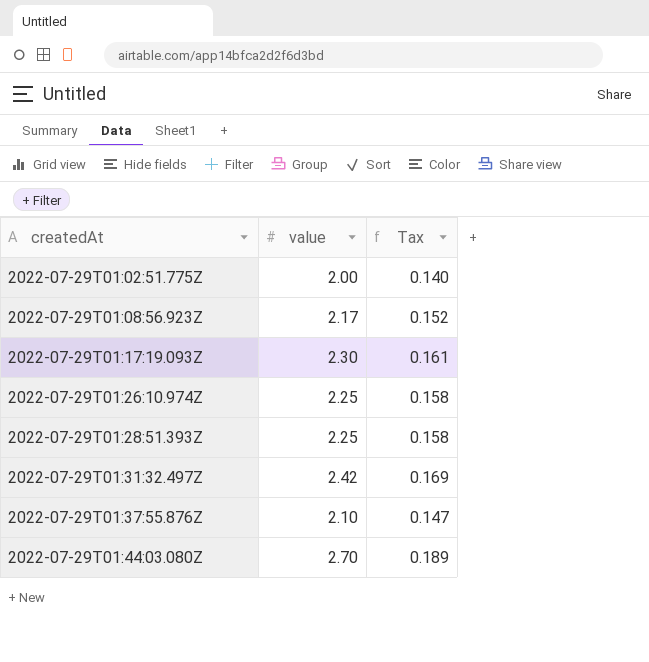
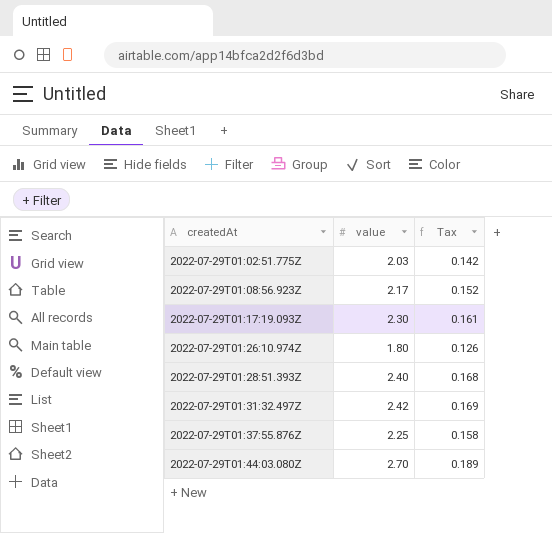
2022-07-29T01:02:51.775Z | value: 2.00 -> 2.03
2022-07-29T01:02:51.775Z | Tax: 0.140 -> 0.142
2022-07-29T01:26:10.974Z | value: 2.25 -> 1.80
2022-07-29T01:26:10.974Z | Tax: 0.158 -> 0.126
2022-07-29T01:28:51.393Z | value: 2.25 -> 2.40
2022-07-29T01:28:51.393Z | Tax: 0.158 -> 0.168
2022-07-29T01:37:55.876Z | value: 2.10 -> 2.25
2022-07-29T01:37:55.876Z | Tax: 0.147 -> 0.158

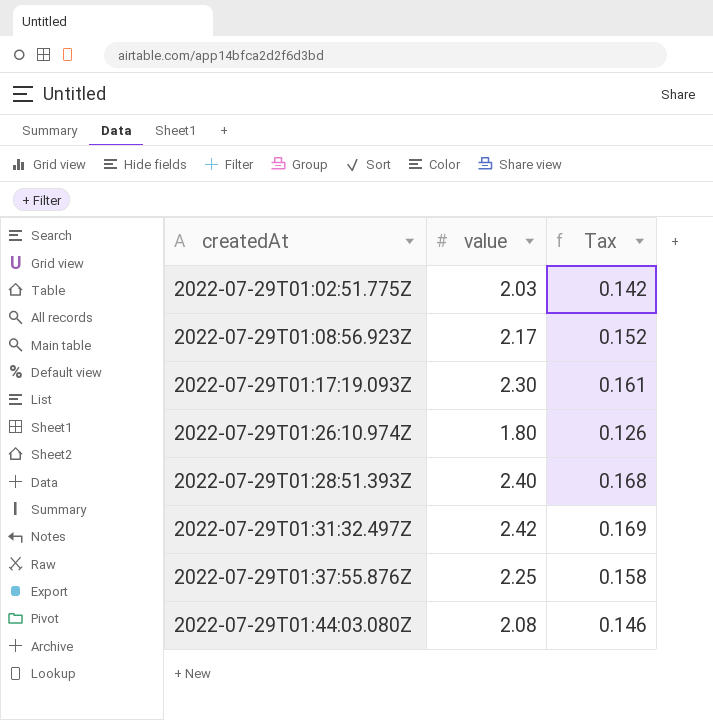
2022-07-29T01:44:03.080Z | value: 2.70 -> 2.08
2022-07-29T01:44:03.080Z | Tax: 0.189 -> 0.146

